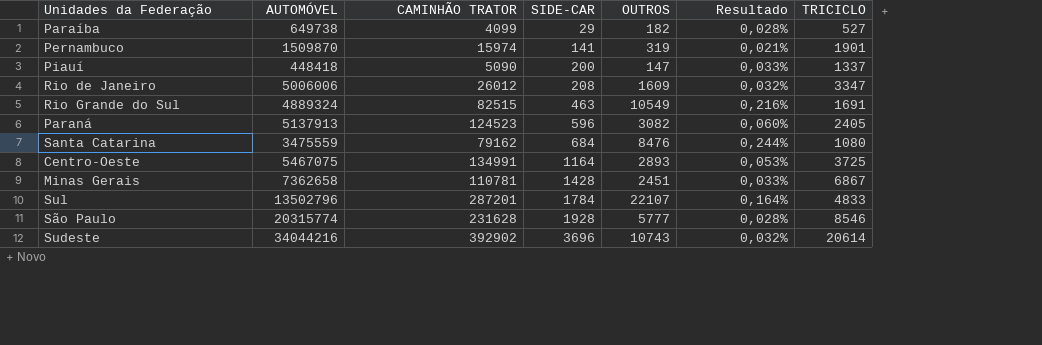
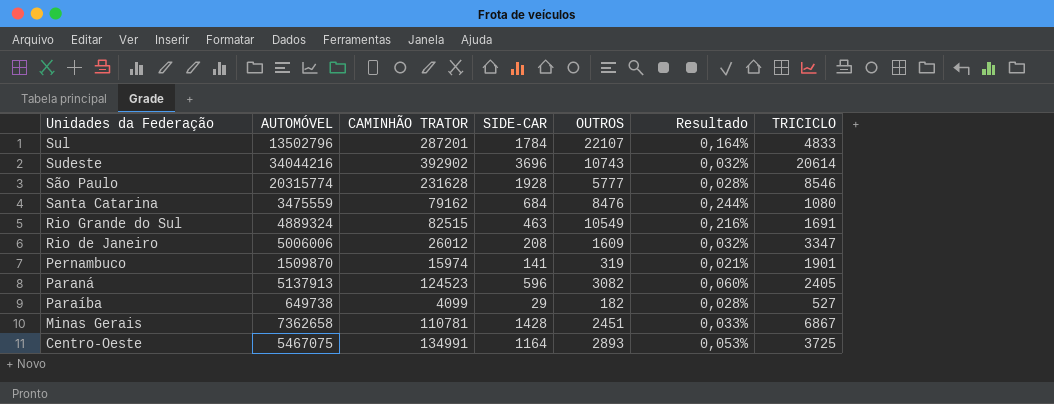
row order: SIDE-CAR ascending -> Unidades da Federação descending
row Piauí: 448418 | 5090 | 200 | 147 | 0,033% | 1337 -> none

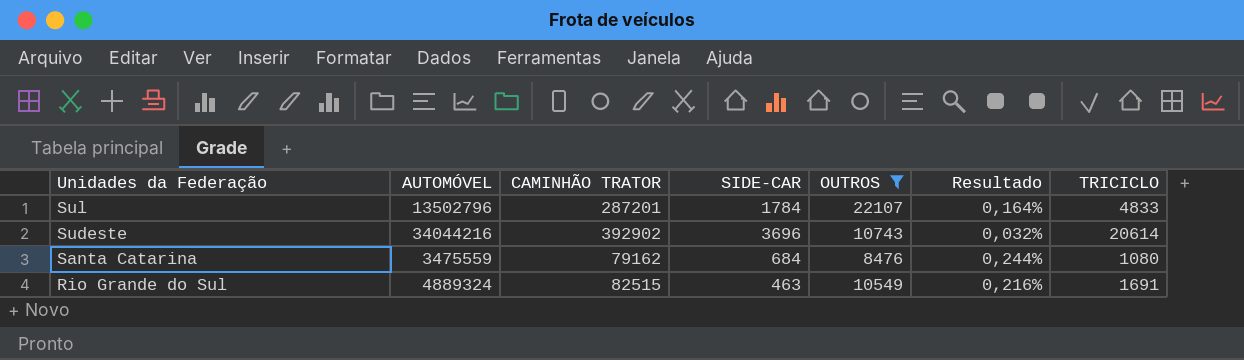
filter: none -> OUTROS >= 8476

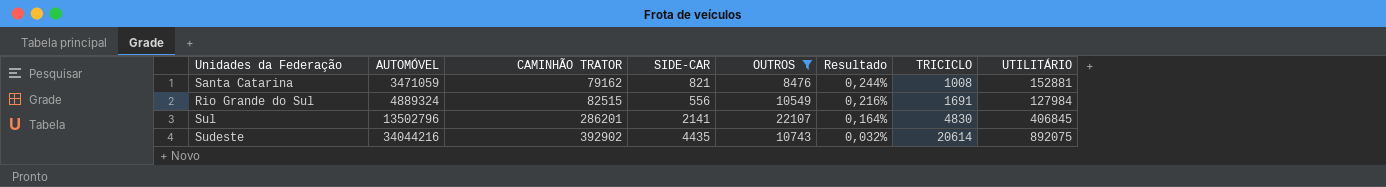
row order: Unidades da Federação descending -> AUTOMÓVEL ascending
column UTILITÁRIO | position: none -> 8
Santa Catarina | AUTOMÓVEL: 3475559 -> 3471059
Santa Catarina | SIDE-CAR: 684 -> 821
Santa Catarina | TRICICLO: 1080 -> 1008
Rio Grande do Sul | SIDE-CAR: 463 -> 556
Sul | CAMINHÃO TRATOR: 287201 -> 286201
Sul | SIDE-CAR: 1784 -> 2141
Sul | TRICICLO: 4833 -> 4830
Sudeste | SIDE-CAR: 3696 -> 4435

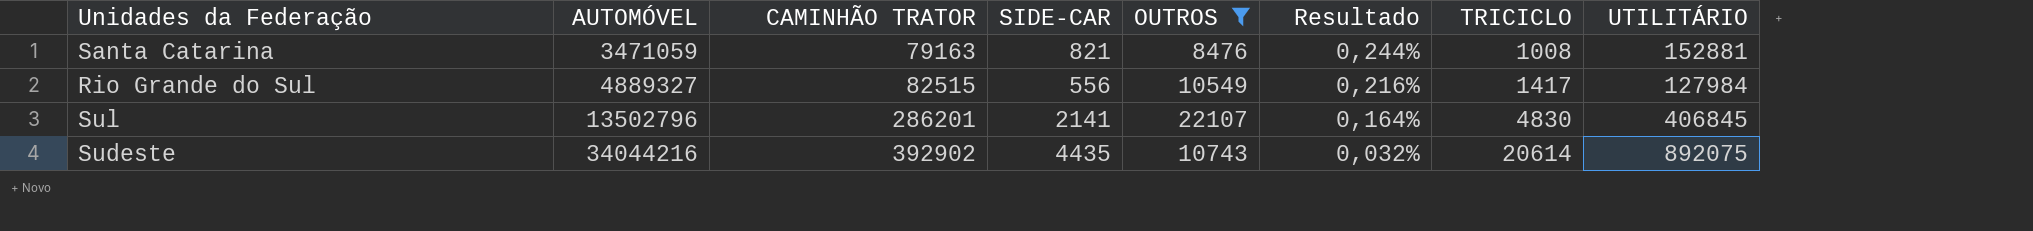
Santa Catarina | CAMINHÃO TRATOR: 79162 -> 79163
Rio Grande do Sul | AUTOMÓVEL: 4889324 -> 4889327
Rio Grande do Sul | TRICICLO: 1691 -> 1417

